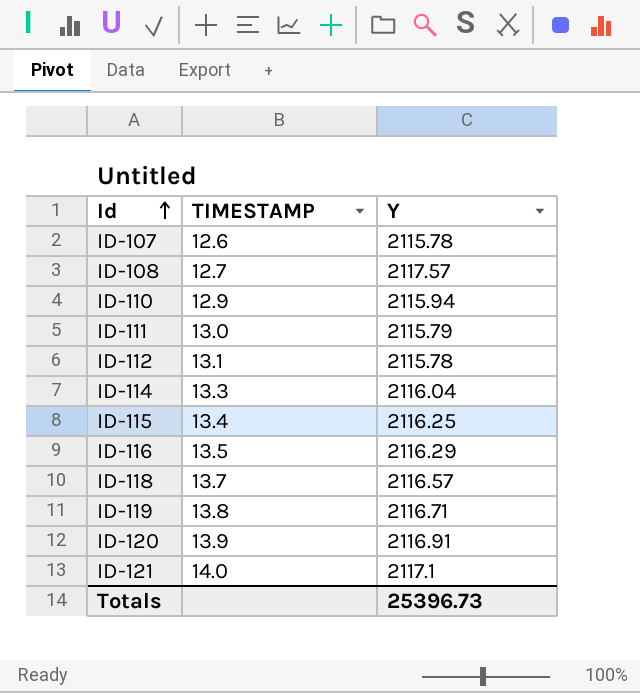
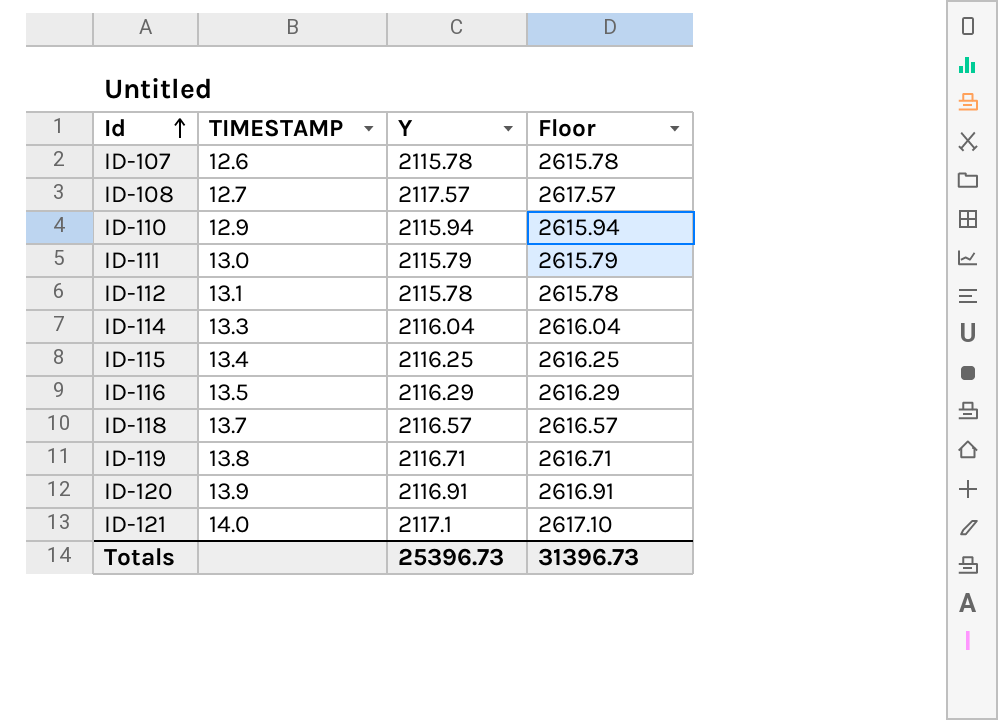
column Floor | formula: none -> [Y] + 500

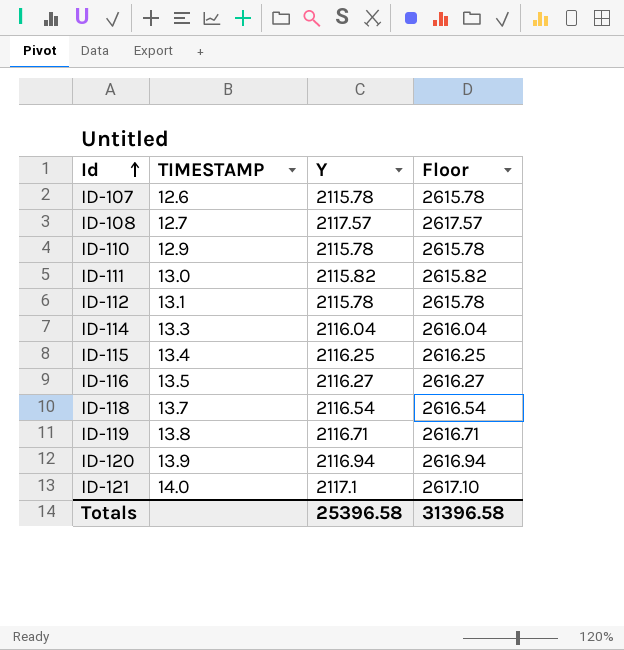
ID-110 | Y: 2115.94 -> 2115.78
ID-110 | Floor: 2615.94 -> 2615.78
ID-111 | Y: 2115.79 -> 2115.82
ID-111 | Floor: 2615.79 -> 2615.82
ID-116 | Y: 2116.29 -> 2116.27
ID-116 | Floor: 2616.29 -> 2616.27
ID-118 | Y: 2116.57 -> 2116.54
ID-118 | Floor: 2616.57 -> 2616.54
ID-120 | Y: 2116.91 -> 2116.94
ID-120 | Floor: 2616.91 -> 2616.94
Totals | Y: 25396.73 -> 25396.58
Totals | Floor: 31396.73 -> 31396.58

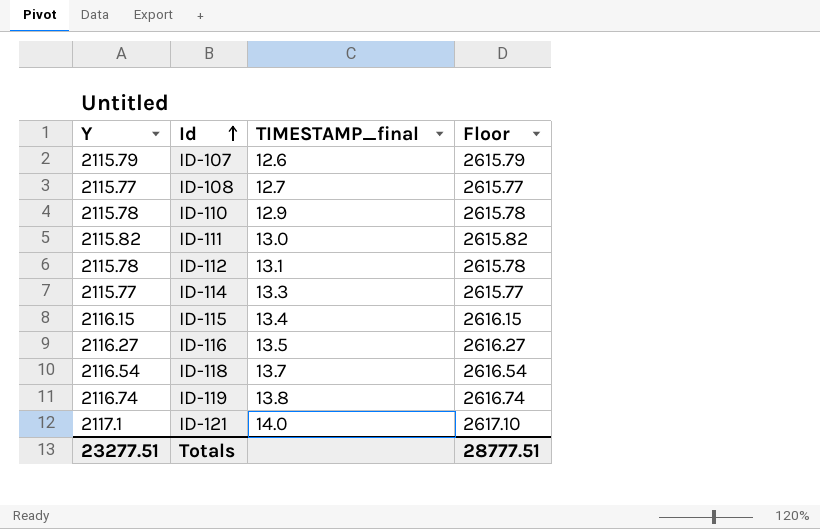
column Y | position: 3 -> 1
column name: TIMESTAMP -> TIMESTAMP_final
row ID-120: 13.9 | 2116.94 | 2616.94 -> none
ID-107 | Y: 2115.78 -> 2115.79
ID-107 | Floor: 2615.78 -> 2615.79
ID-108 | Y: 2117.57 -> 2115.77
ID-108 | Floor: 2617.57 -> 2615.77
ID-114 | Y: 2116.04 -> 2115.77
ID-114 | Floor: 2616.04 -> 2615.77
ID-115 | Y: 2116.25 -> 2116.15
ID-115 | Floor: 2616.25 -> 2616.15
ID-119 | Y: 2116.71 -> 2116.74
ID-119 | Floor: 2616.71 -> 2616.74
Totals | Y: 25396.58 -> 23277.51
Totals | Floor: 31396.58 -> 28777.51

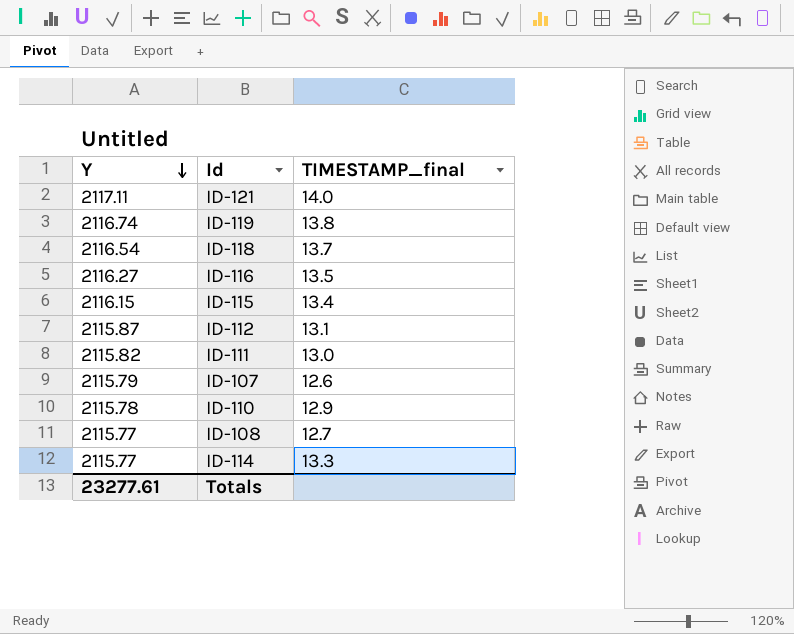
row order: Id ascending -> Y descending
column Floor | formula: [Y] + 500 -> none
ID-121 | Y: 2117.1 -> 2117.11
ID-112 | Y: 2115.78 -> 2115.87
Totals | Y: 23277.51 -> 23277.61

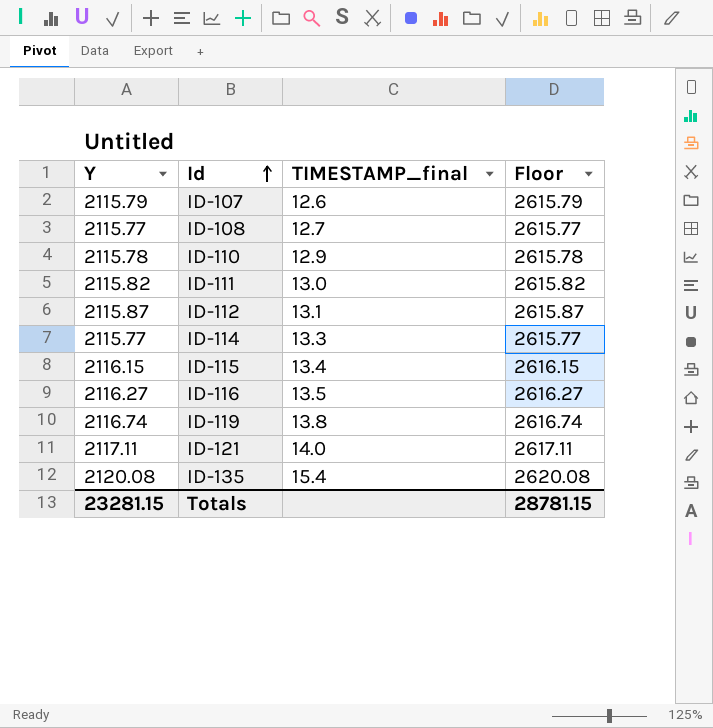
row order: Y descending -> Id ascending
column Floor | formula: none -> [Y] + 500
row ID-118: 2116.54 | 13.7 -> none
row ID-135: none -> 2120.08 | 15.4 | 2620.08
Totals | Y: 23277.61 -> 23281.15

